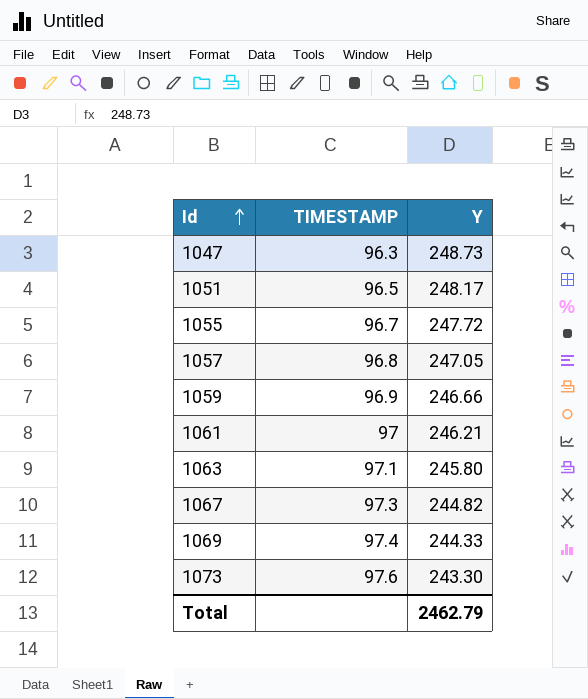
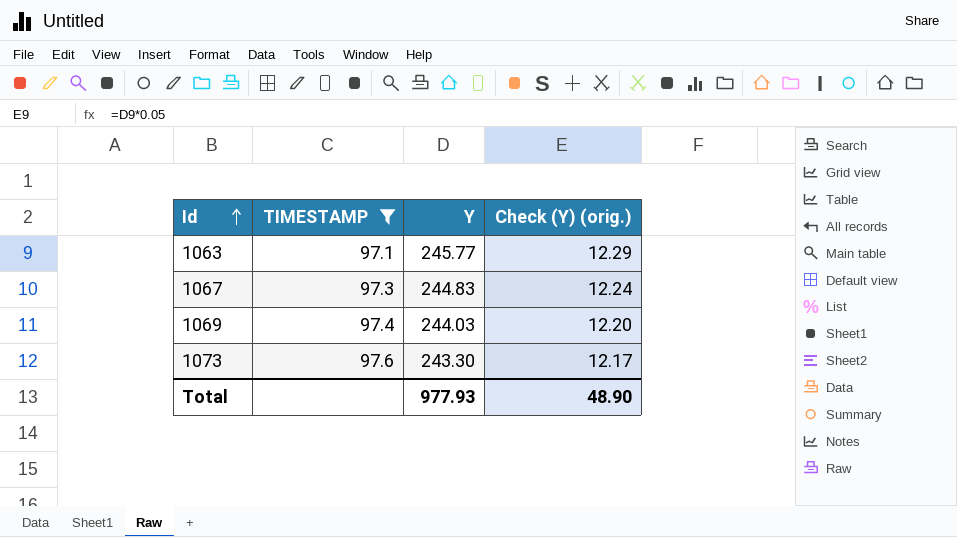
filter: none -> TIMESTAMP >= 97.1
column Check (Y) (orig.) | formula: none -> [Y] * 0.05
1063 | Y: 245.80 -> 245.77
1067 | Y: 244.82 -> 244.83
1069 | Y: 244.33 -> 244.03
Total | Y: 2462.79 -> 977.93

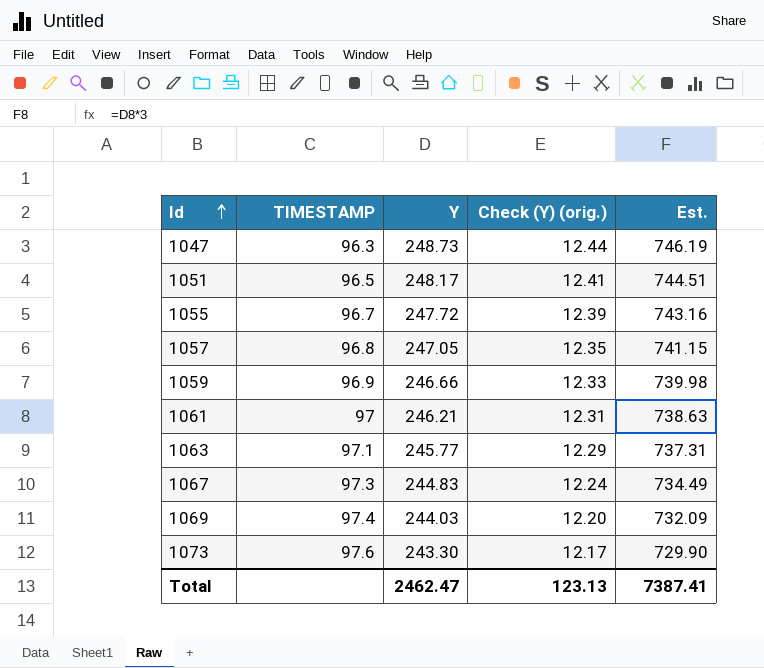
filter: TIMESTAMP >= 97.1 -> none
column Est. | formula: none -> [Y] * 3
Total | Y: 977.93 -> 2462.47
Total | Check (Y) (orig.): 48.90 -> 123.13

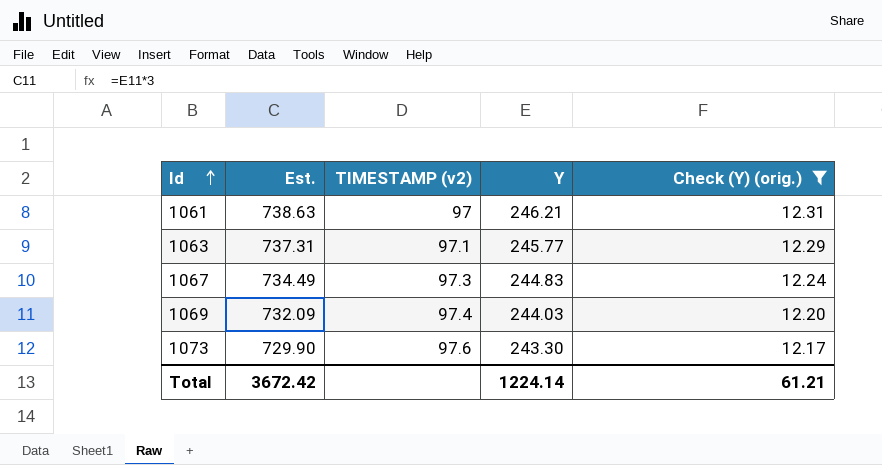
filter: none -> Check (Y) (orig.) <= 12.31
column Est. | position: 5 -> 2
column name: TIMESTAMP -> TIMESTAMP (v2)
Total | Est.: 7387.41 -> 3672.42
Total | Y: 2462.47 -> 1224.14
Total | Check (Y) (orig.): 123.13 -> 61.21

